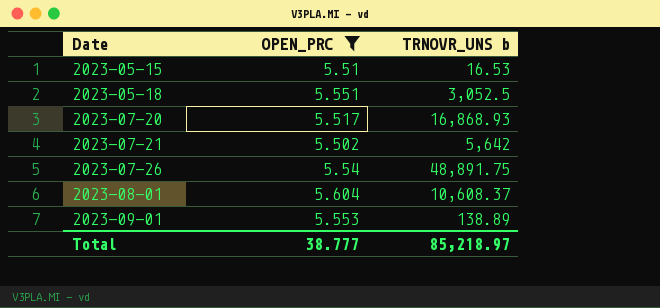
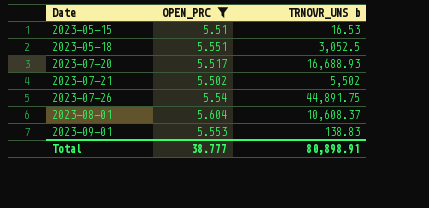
2023-07-20 | TRNOVR_UNS b: 16,868.93 -> 16,688.93
2023-07-21 | TRNOVR_UNS b: 5,642 -> 5,502
2023-07-26 | TRNOVR_UNS b: 48,891.75 -> 44,891.75
2023-09-01 | TRNOVR_UNS b: 138.89 -> 138.83
Total | TRNOVR_UNS b: 85,218.97 -> 80,898.91

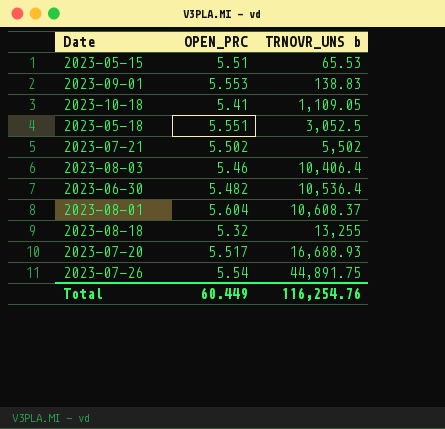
filter: OPEN_PRC >= 5.502 -> none
row order: Date ascending -> TRNOVR_UNS b ascending
2023-05-15 | TRNOVR_UNS b: 16.53 -> 65.53
Total | OPEN_PRC: 38.777 -> 60.449
Total | TRNOVR_UNS b: 80,898.91 -> 116,254.76

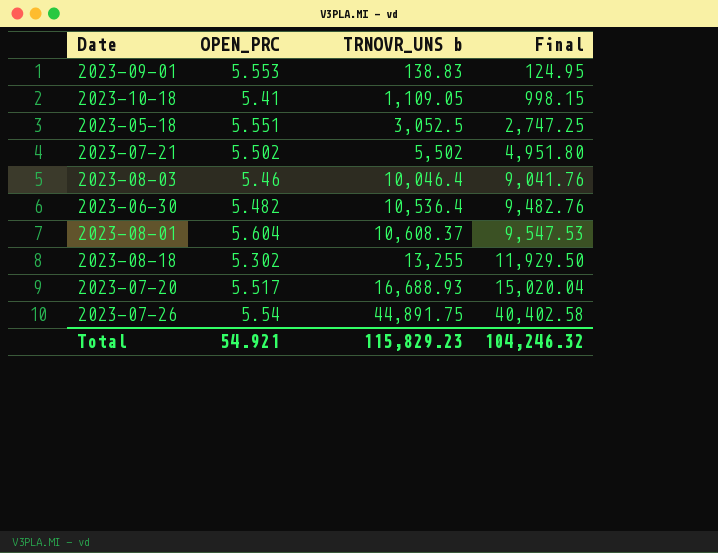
column Final | formula: none -> [TRNOVR_UNS b] * 0.9
row 2023-05-15: 5.51 | 65.53 -> none
2023-08-03 | TRNOVR_UNS b: 10,406.4 -> 10,046.4
2023-08-18 | OPEN_PRC: 5.32 -> 5.302
Total | OPEN_PRC: 60.449 -> 54.921
Total | TRNOVR_UNS b: 116,254.76 -> 115,829.23

